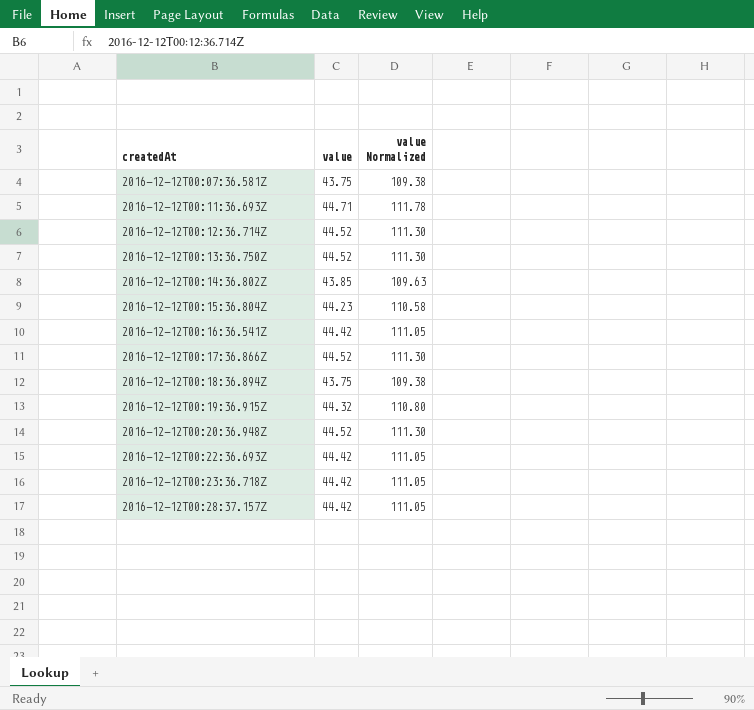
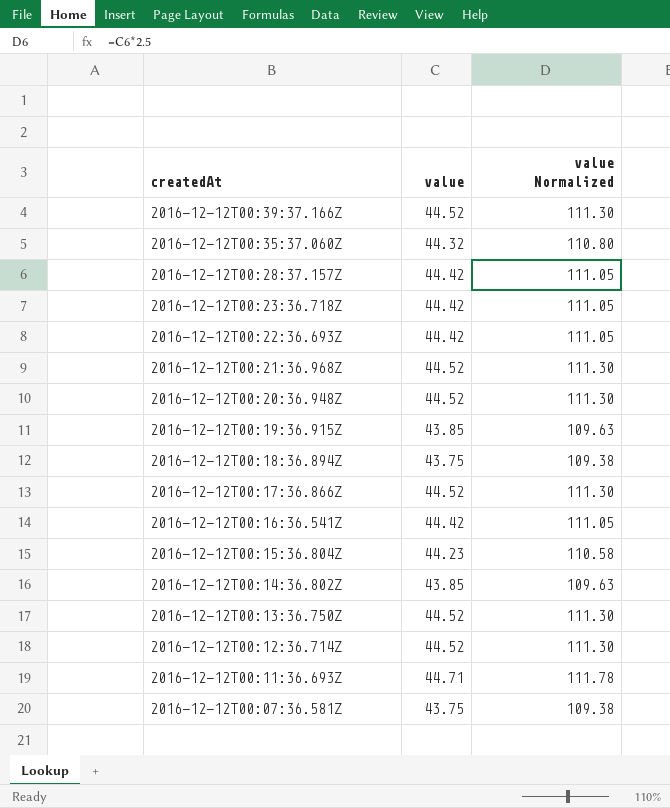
row order: createdAt ascending -> createdAt descending
row 2016-12-12T00:39:37.166Z: none -> 44.52 | 111.30
row 2016-12-12T00:35:37.060Z: none -> 44.32 | 110.80
row 2016-12-12T00:21:36.968Z: none -> 44.52 | 111.30
2016-12-12T00:19:36.915Z | value: 44.32 -> 43.85
2016-12-12T00:19:36.915Z | value Normalized: 110.80 -> 109.63

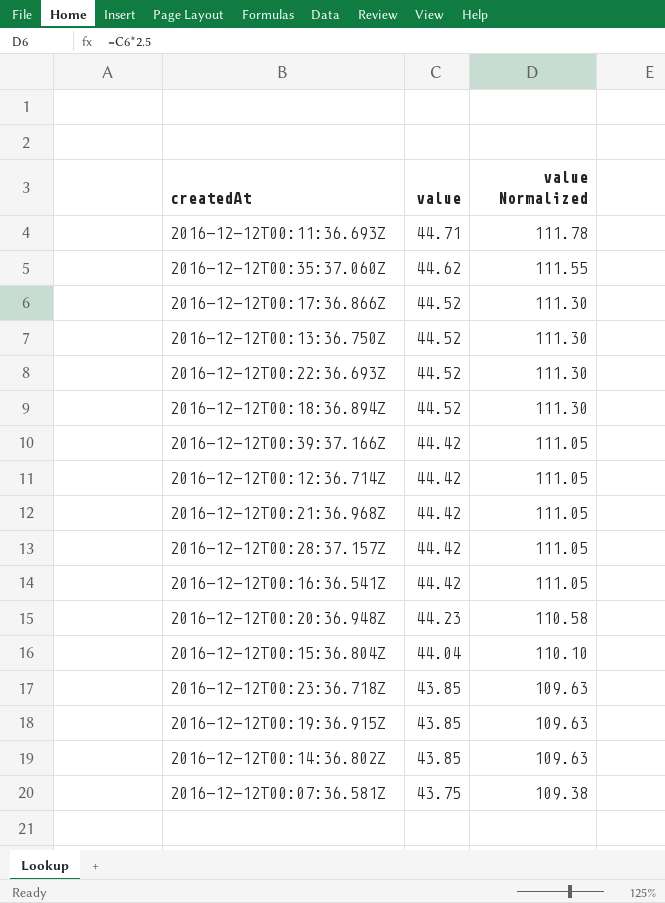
row order: createdAt descending -> value descending
2016-12-12T00:35:37.060Z | value: 44.32 -> 44.62
2016-12-12T00:35:37.060Z | value Normalized: 110.80 -> 111.55
2016-12-12T00:22:36.693Z | value: 44.42 -> 44.52
2016-12-12T00:22:36.693Z | value Normalized: 111.05 -> 111.30
2016-12-12T00:18:36.894Z | value: 43.75 -> 44.52
2016-12-12T00:18:36.894Z | value Normalized: 109.38 -> 111.30
2016-12-12T00:39:37.166Z | value: 44.52 -> 44.42
2016-12-12T00:39:37.166Z | value Normalized: 111.30 -> 111.05
2016-12-12T00:12:36.714Z | value: 44.52 -> 44.42
2016-12-12T00:12:36.714Z | value Normalized: 111.30 -> 111.05
2016-12-12T00:21:36.968Z | value: 44.52 -> 44.42
2016-12-12T00:21:36.968Z | value Normalized: 111.30 -> 111.05
2016-12-12T00:20:36.948Z | value: 44.52 -> 44.23
2016-12-12T00:20:36.948Z | value Normalized: 111.30 -> 110.58
2016-12-12T00:15:36.804Z | value: 44.23 -> 44.04
2016-12-12T00:15:36.804Z | value Normalized: 110.58 -> 110.10
2016-12-12T00:23:36.718Z | value: 44.42 -> 43.85
2016-12-12T00:23:36.718Z | value Normalized: 111.05 -> 109.63

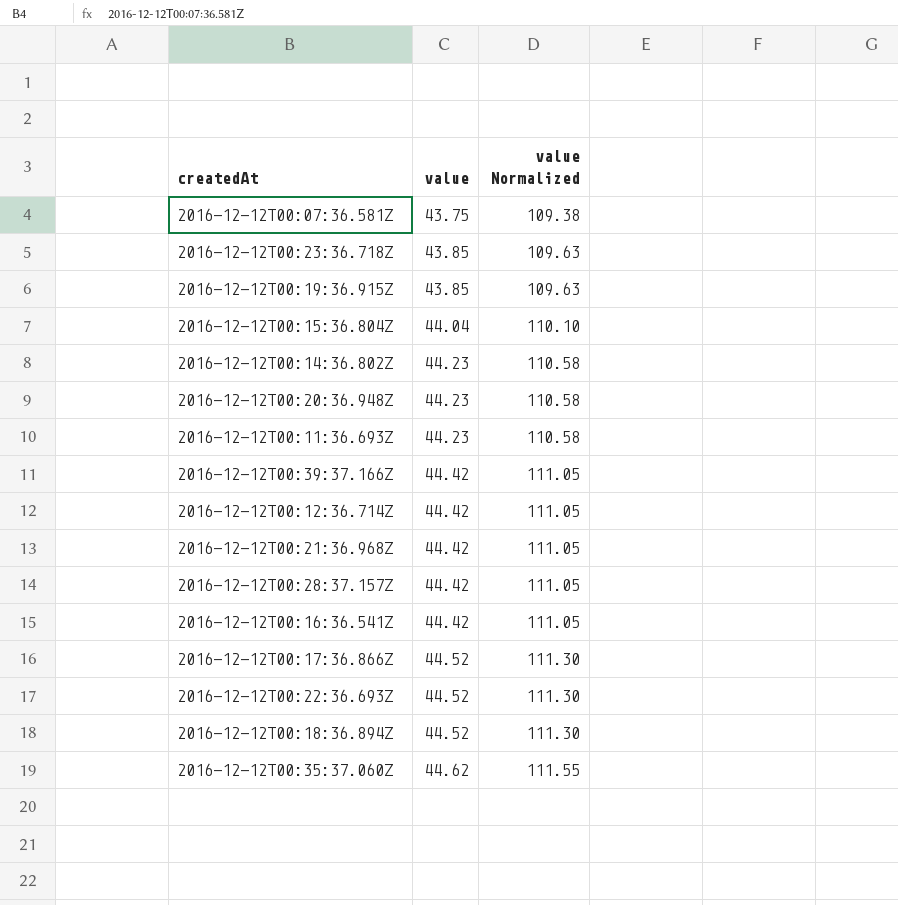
row order: value descending -> value ascending
row 2016-12-12T00:13:36.750Z: 44.52 | 111.30 -> none
2016-12-12T00:14:36.802Z | value: 43.85 -> 44.23
2016-12-12T00:14:36.802Z | value Normalized: 109.63 -> 110.58
2016-12-12T00:11:36.693Z | value: 44.71 -> 44.23
2016-12-12T00:11:36.693Z | value Normalized: 111.78 -> 110.58

